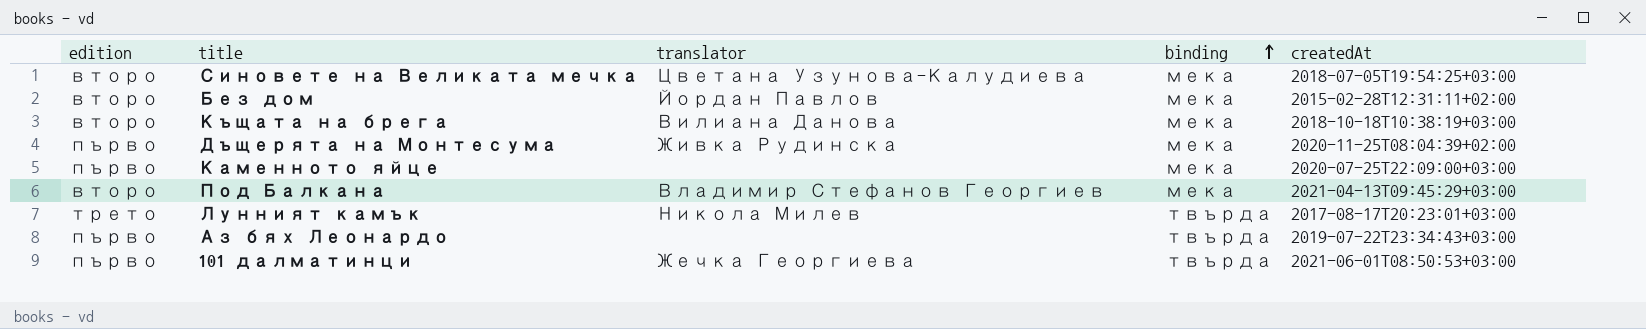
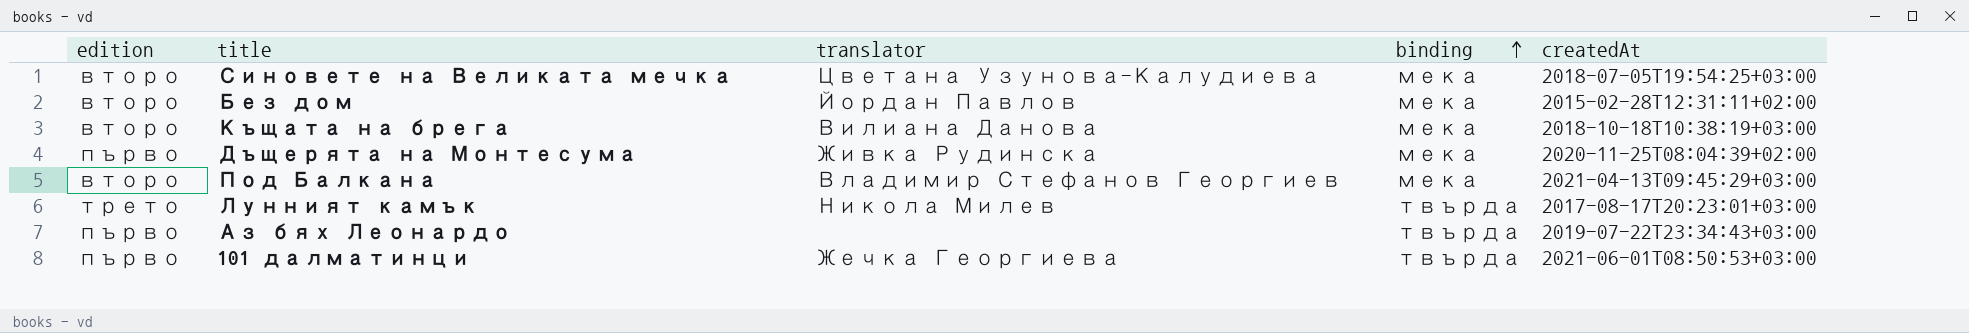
row Каменното яйце: първо | none | мека | 2020-07-25T22:09:00+03:00 -> none

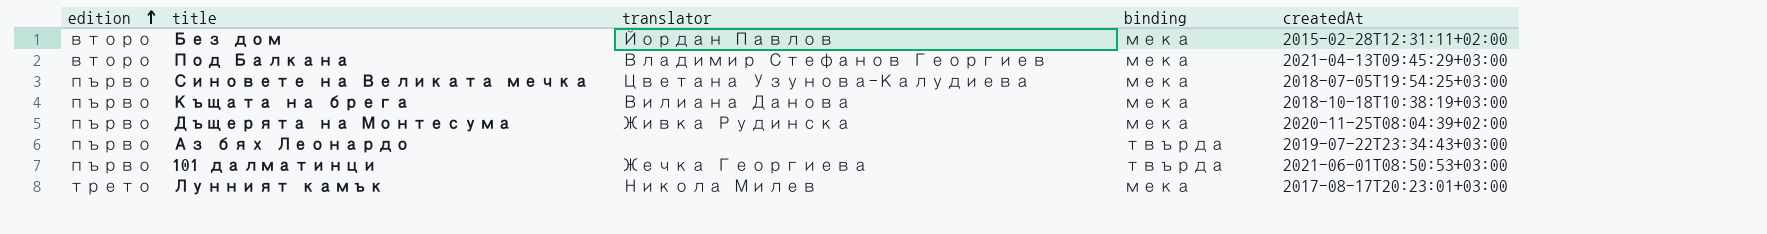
row order: binding ascending -> edition ascending
Синовете на Великата мечка | edition: второ -> първо
Къщата на брега | edition: второ -> първо
Лунният камък | binding: твърда -> мека

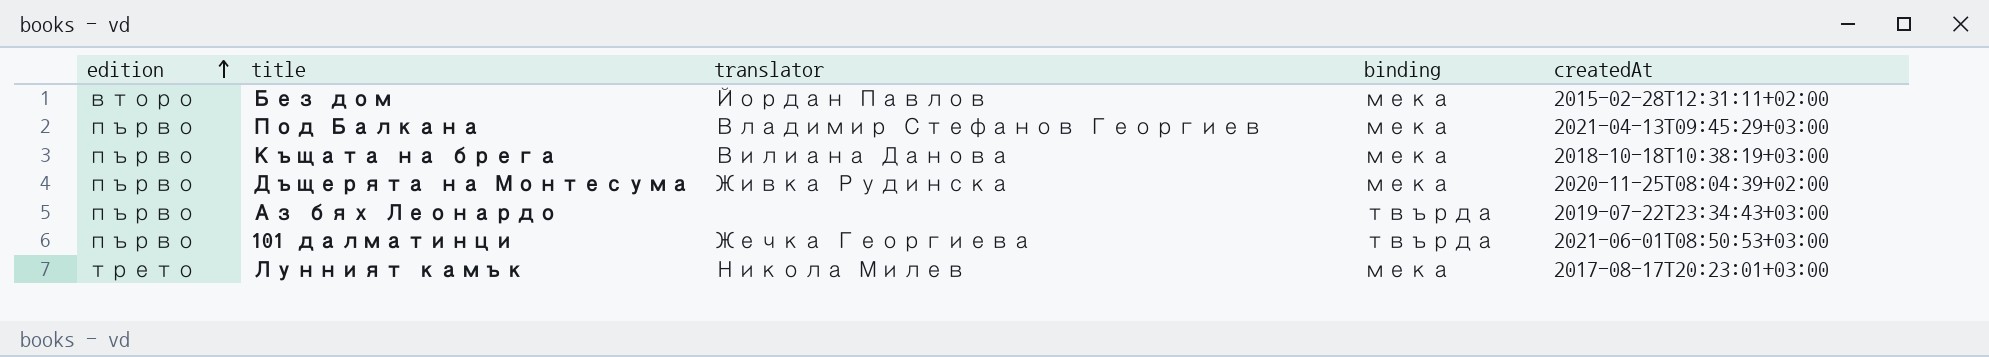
row Синовете на Великата мечка: първо | Цветана Узунова-Калудиева | мека | 2018-07-05T19:54:25+03:00 -> none
Под Балкана | edition: второ -> първо

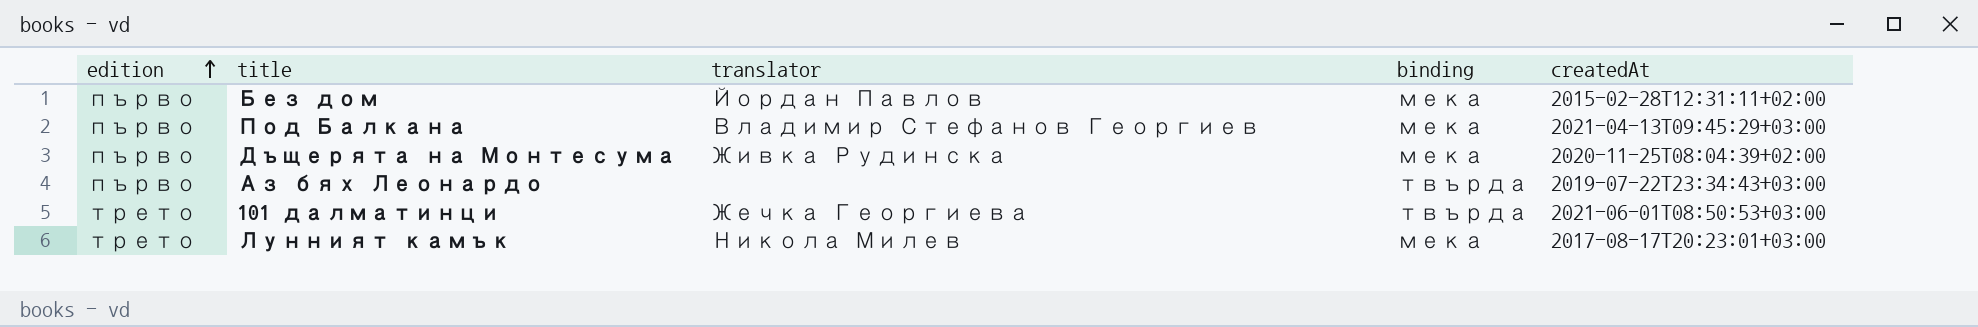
row Къщата на брега: първо | Вилиана Данова | мека | 2018-10-18T10:38:19+03:00 -> none
Без дом | edition: второ -> първо
101 далматинци | edition: първо -> трето

